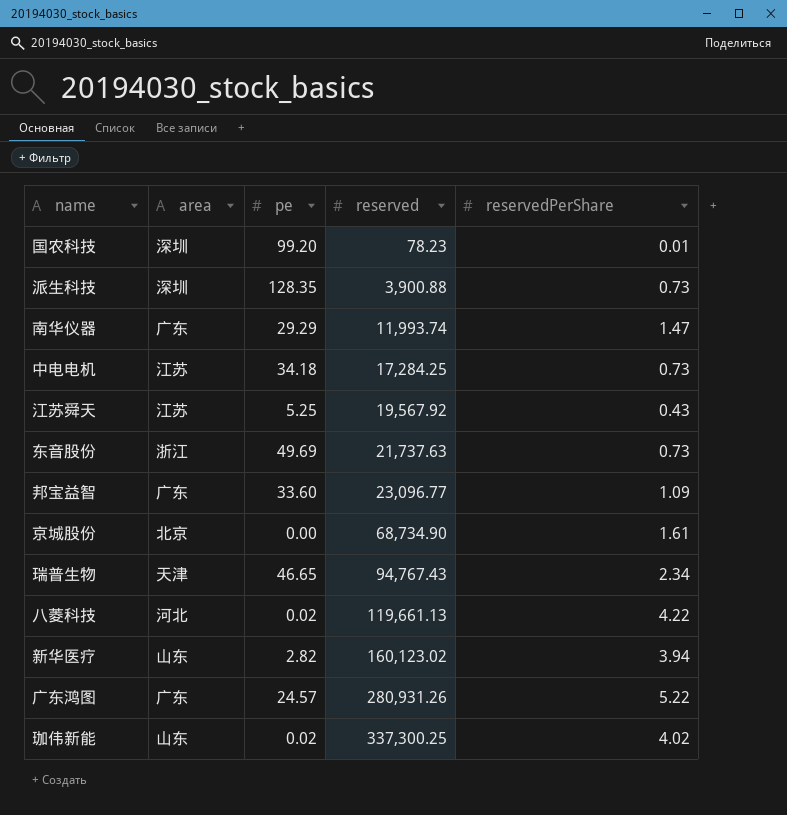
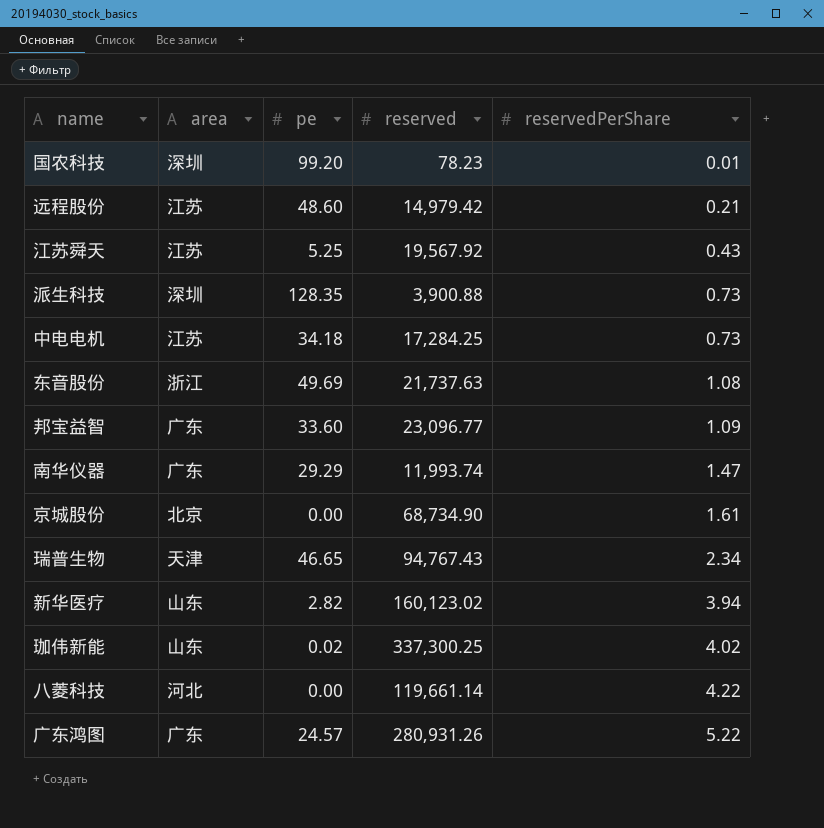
row order: reserved ascending -> reservedPerShare ascending
row 远程股份: none -> 江苏 | 48.60 | 14,979.42 | 0.21
东音股份 | reservedPerShare: 0.73 -> 1.08
八菱科技 | pe: 0.02 -> 0.00
八菱科技 | reserved: 119,661.13 -> 119,661.14

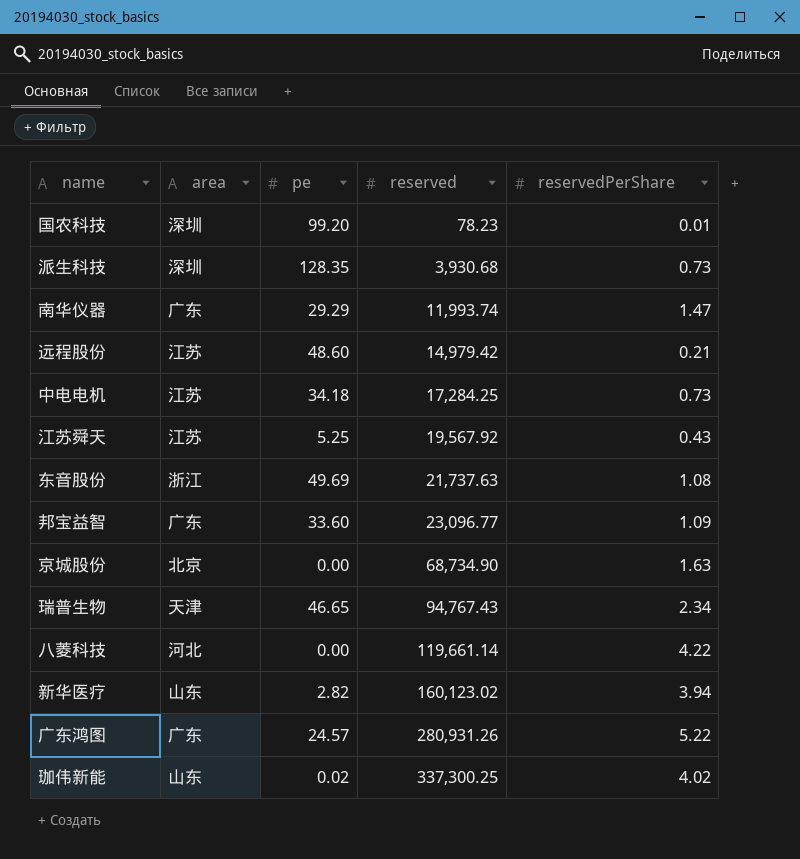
row order: reservedPerShare ascending -> reserved ascending
派生科技 | reserved: 3,900.88 -> 3,930.68
京城股份 | reservedPerShare: 1.61 -> 1.63

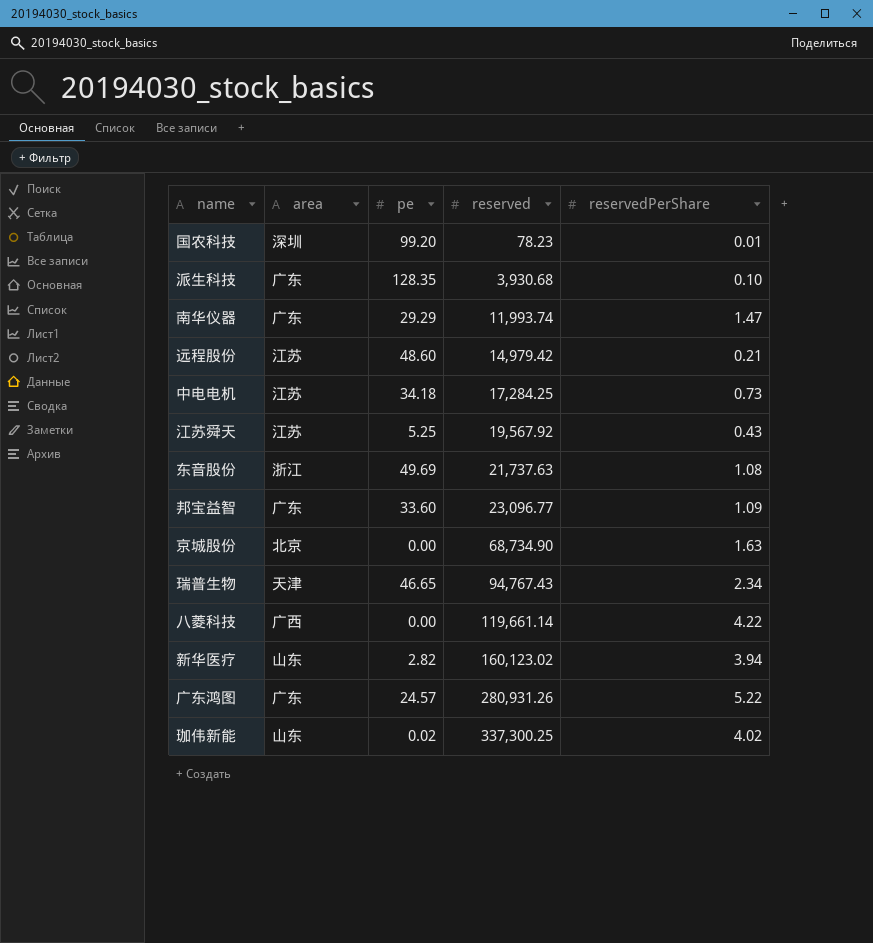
派生科技 | area: 深圳 -> 广东
派生科技 | reservedPerShare: 0.73 -> 0.10
八菱科技 | area: 河北 -> 广西

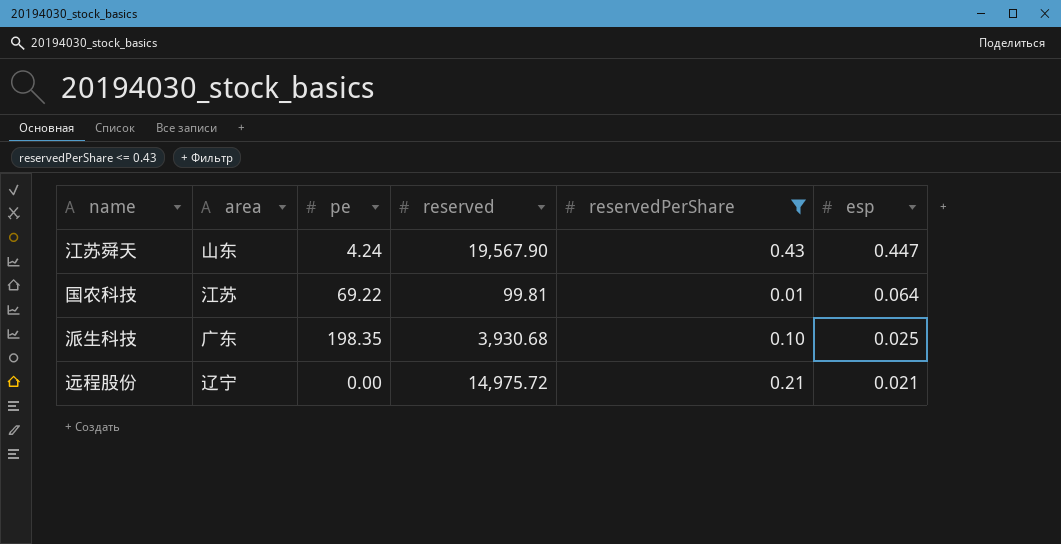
filter: none -> reservedPerShare <= 0.43
row order: reserved ascending -> esp descending
column esp | position: none -> 6
江苏舜天 | area: 江苏 -> 山东
江苏舜天 | pe: 5.25 -> 4.24
江苏舜天 | reserved: 19,567.92 -> 19,567.90
国农科技 | area: 深圳 -> 江苏
国农科技 | pe: 99.20 -> 69.22
国农科技 | reserved: 78.23 -> 99.81
派生科技 | pe: 128.35 -> 198.35
远程股份 | area: 江苏 -> 辽宁
远程股份 | pe: 48.60 -> 0.00
远程股份 | reserved: 14,979.42 -> 14,975.72

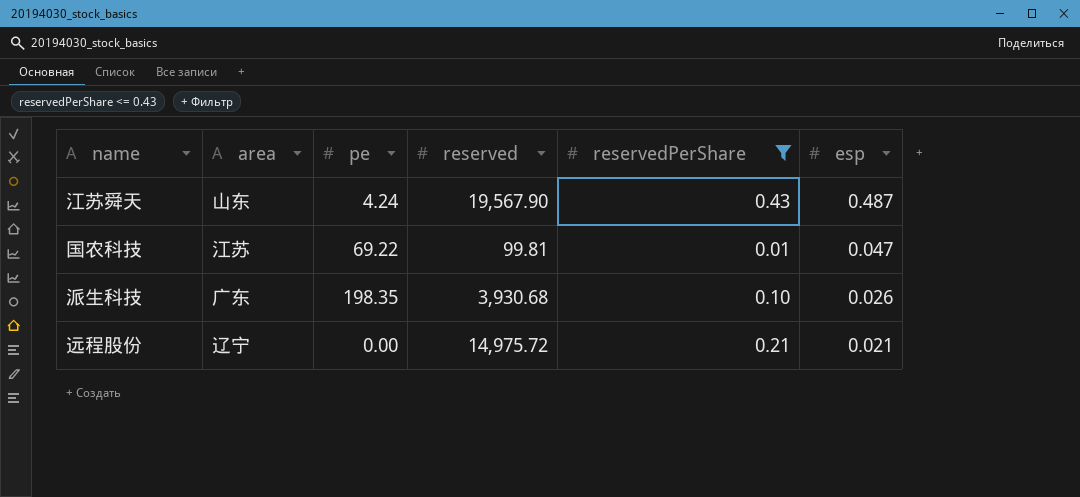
江苏舜天 | esp: 0.447 -> 0.487
国农科技 | esp: 0.064 -> 0.047
派生科技 | esp: 0.025 -> 0.026

